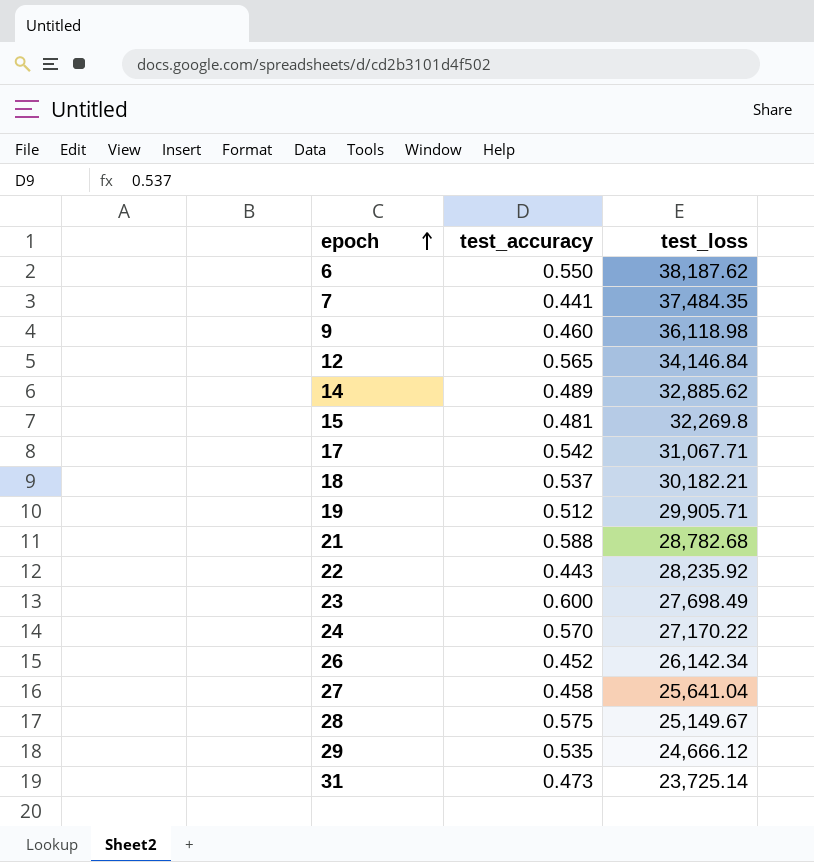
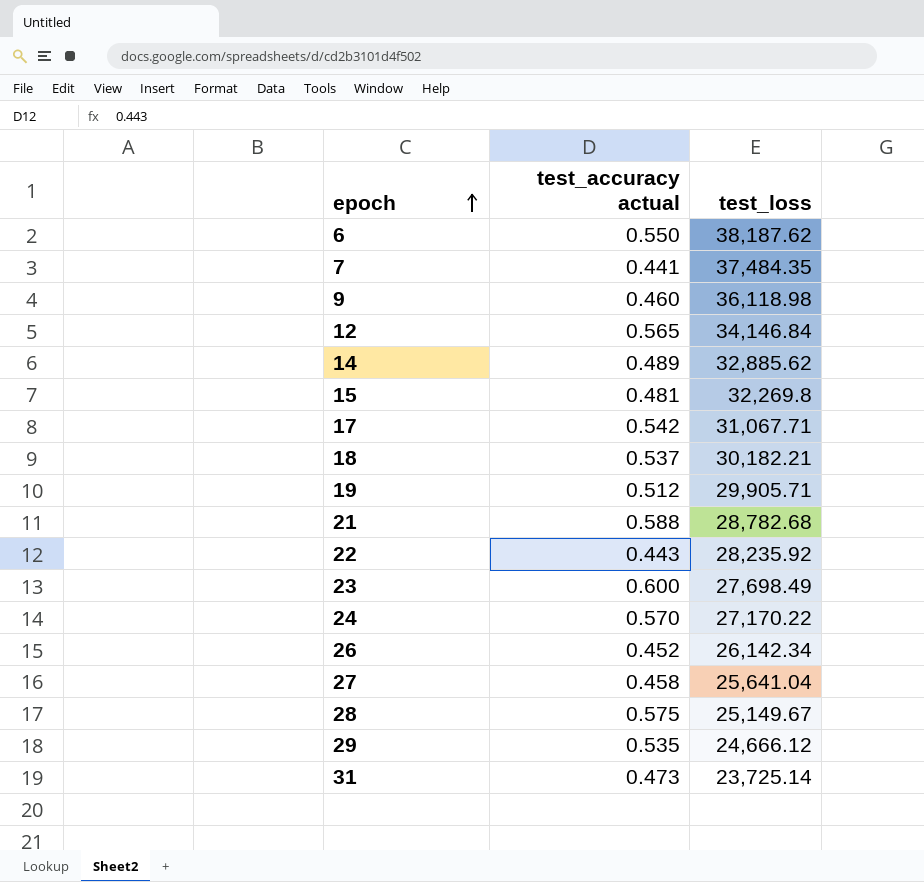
column name: test_accuracy -> test_accuracy actual

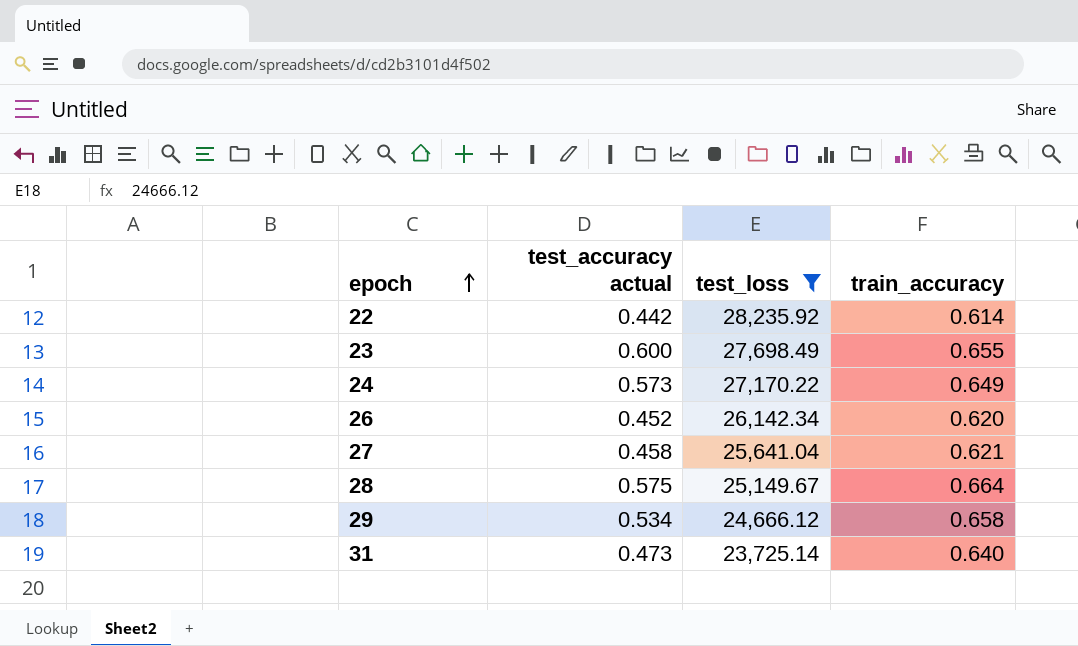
filter: none -> test_loss <= 28,235.92
column train_accuracy | position: none -> 4
22 | test_accuracy actual: 0.443 -> 0.442
24 | test_accuracy actual: 0.570 -> 0.573
29 | test_accuracy actual: 0.535 -> 0.534

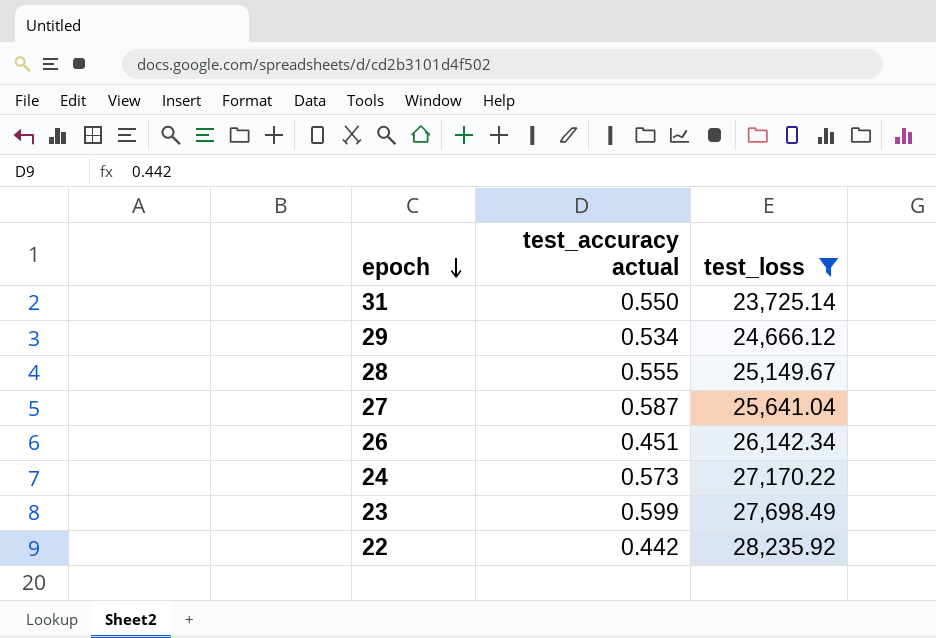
row order: epoch ascending -> epoch descending
column train_accuracy | position: 4 -> none
31 | test_accuracy actual: 0.473 -> 0.550
28 | test_accuracy actual: 0.575 -> 0.555
27 | test_accuracy actual: 0.458 -> 0.587
26 | test_accuracy actual: 0.452 -> 0.451
23 | test_accuracy actual: 0.600 -> 0.599

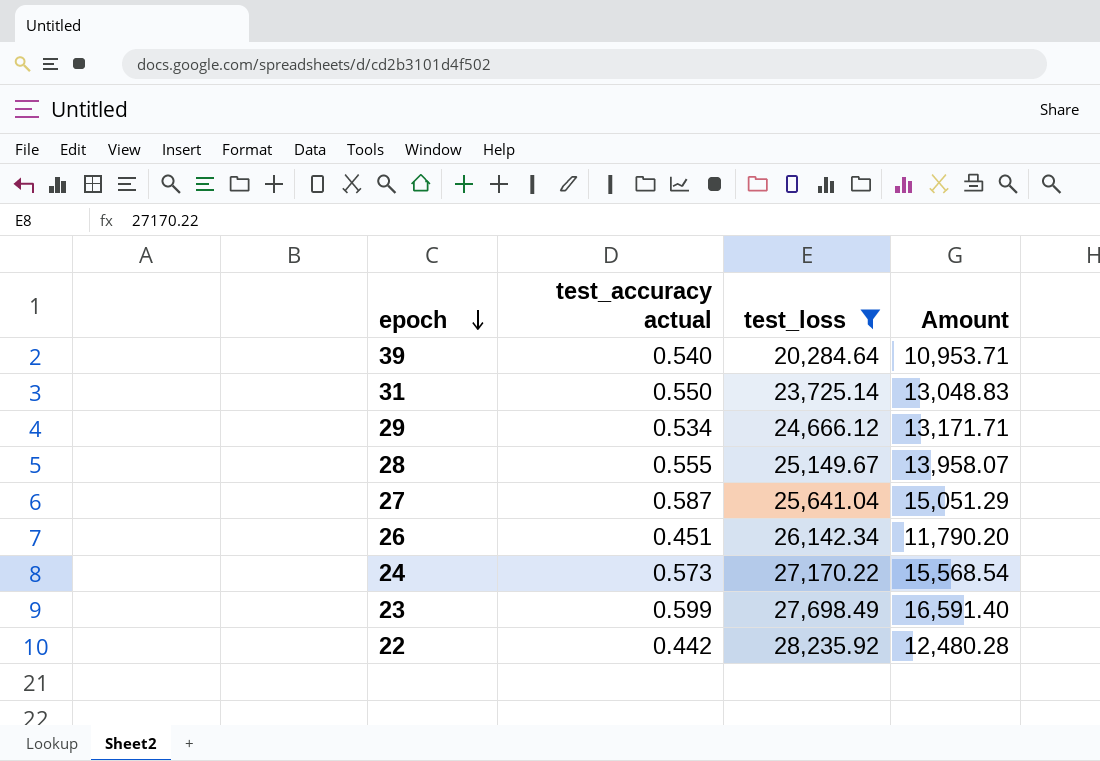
column Amount | formula: none -> [test_accuracy actual] * [test_loss]
row 39: none -> 0.540 | 20,284.64 | 10,953.71

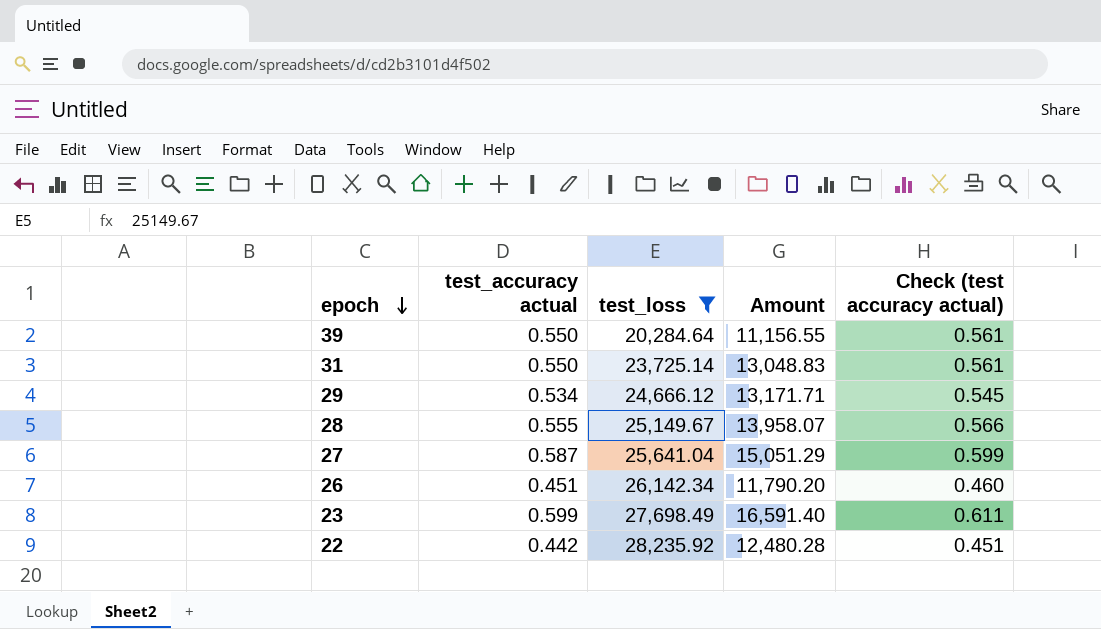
column Check (test accuracy actual) | formula: none -> [test_accuracy actual] * 1.02
row 24: 0.573 | 27,170.22 | 15,568.54 -> none
39 | test_accuracy actual: 0.540 -> 0.550
39 | Amount: 10,953.71 -> 11,156.55

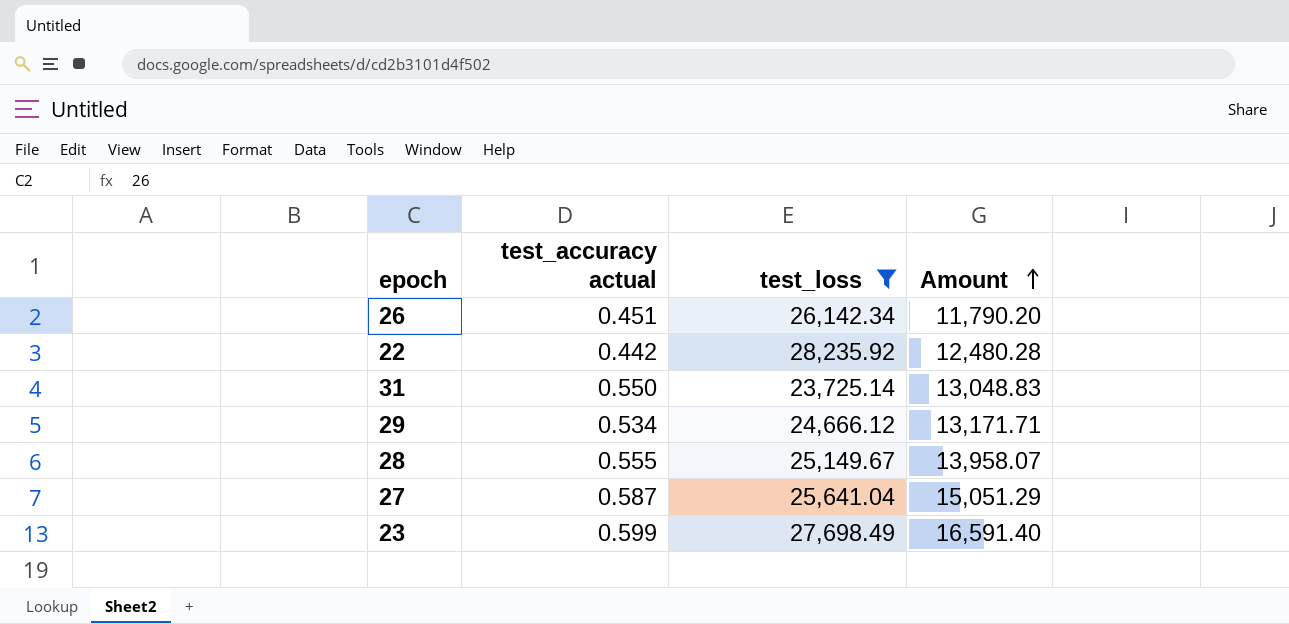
row order: epoch descending -> Amount ascending
column Check (test accuracy actual) | formula: [test_accuracy actual] * 1.02 -> none
row 39: 0.550 | 20,284.64 | 11,156.55 | 0.561 -> none

